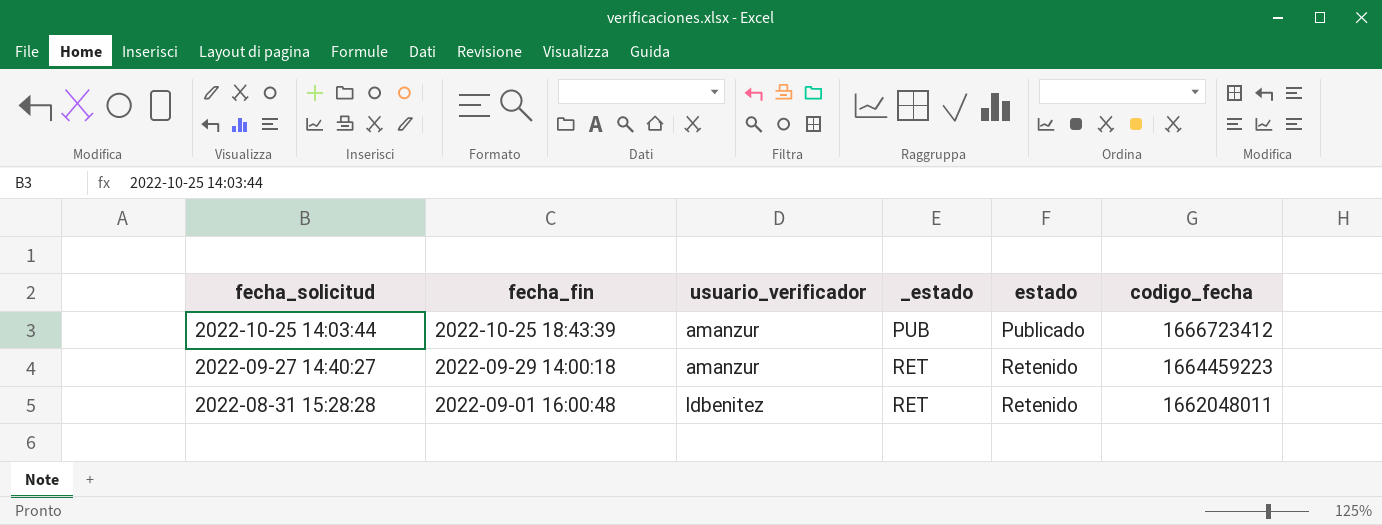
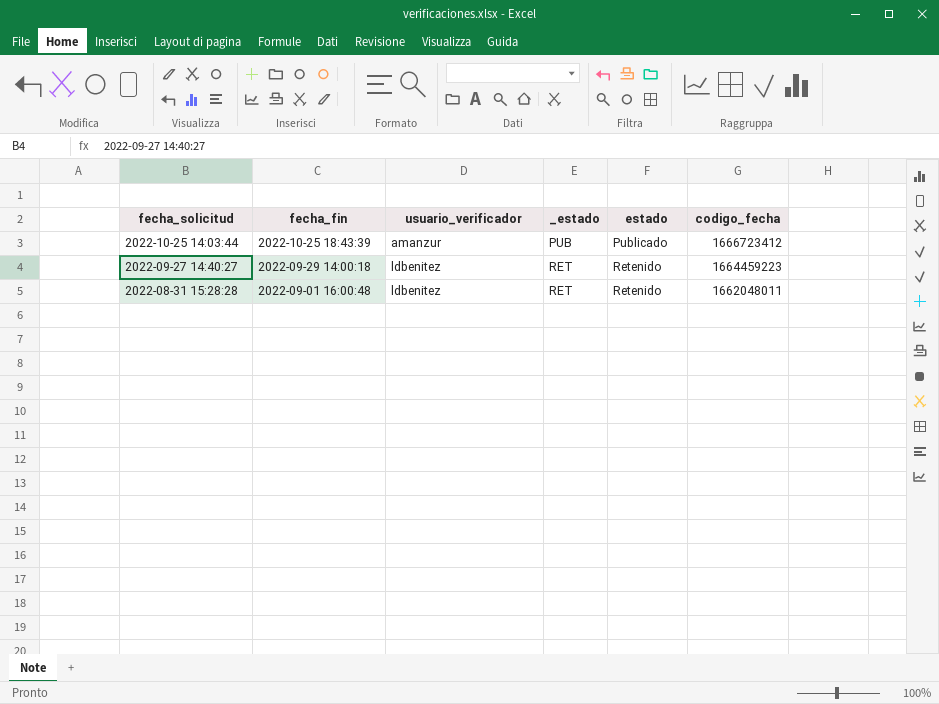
2022-09-27 14:40:27 | usuario_verificador: amanzur -> ldbenitez

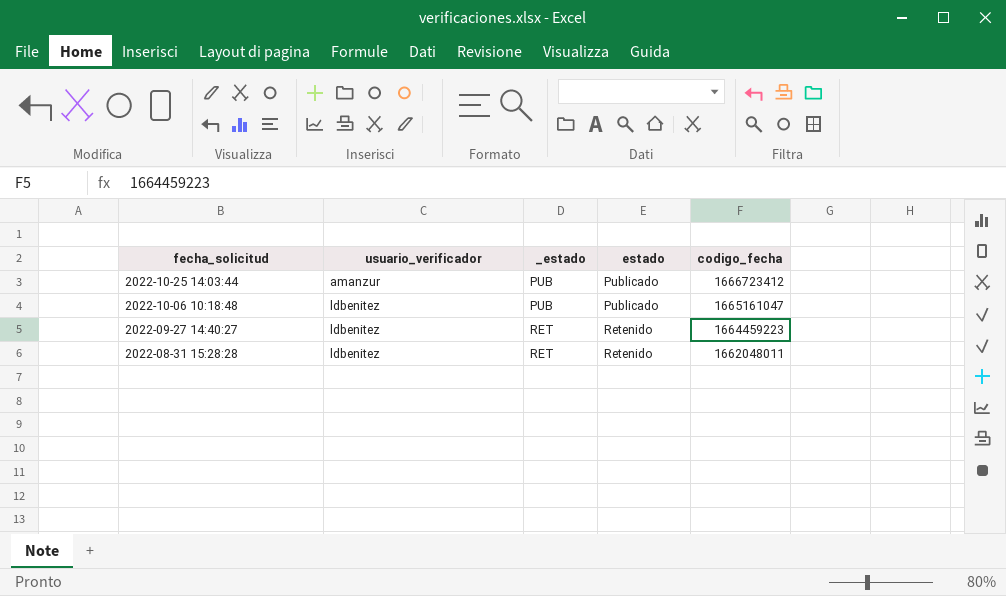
column fecha_fin | position: 2 -> none
row 2022-10-06 10:18:48: none -> ldbenitez | PUB | Publicado | 1665161047

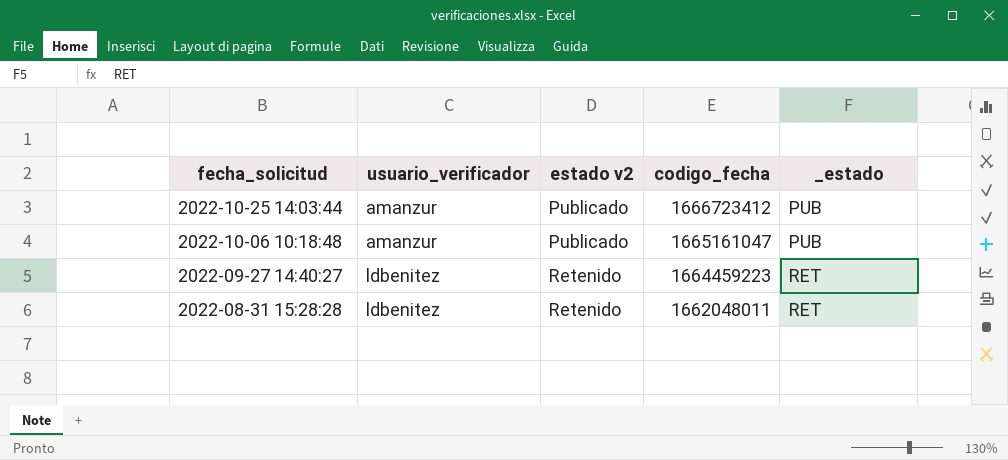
column name: estado -> estado v2
column _estado | position: 3 -> 5
2022-10-06 10:18:48 | usuario_verificador: ldbenitez -> amanzur

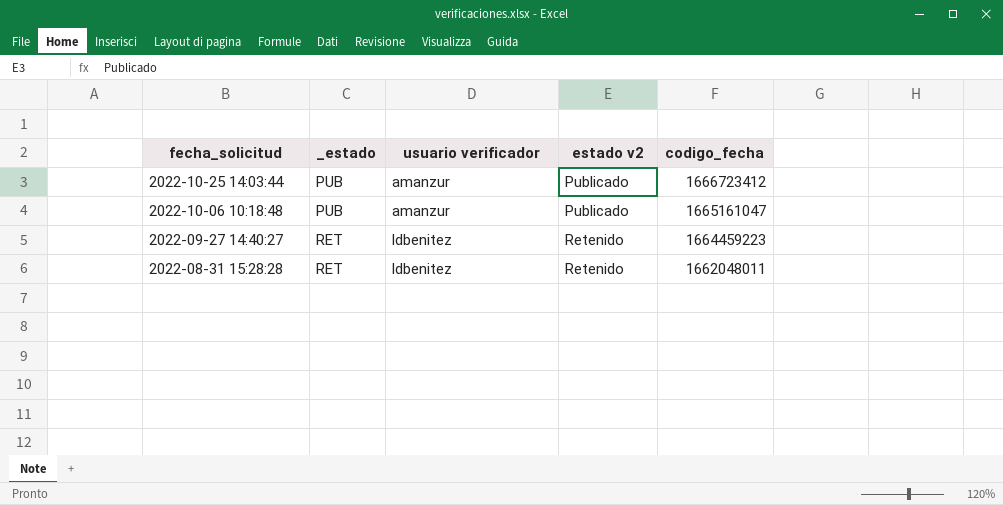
column _estado | position: 5 -> 2
column name: usuario_verificador -> usuario verificador

